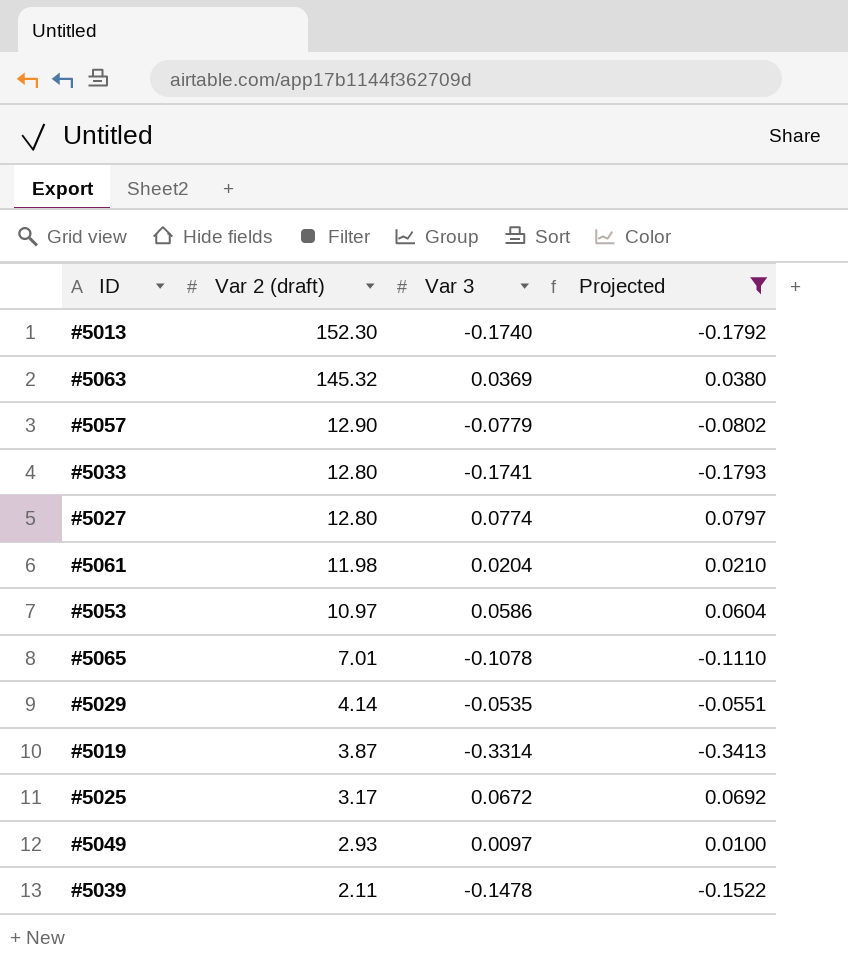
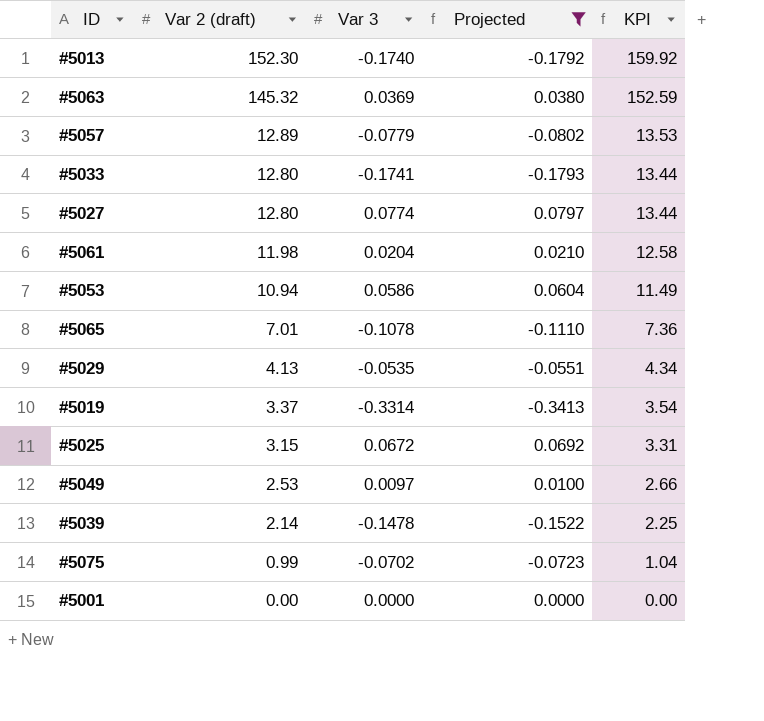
column KPI | formula: none -> [Var 2 (draft)] * 1.05
#5057 | Var 2 (draft): 12.90 -> 12.89
#5053 | Var 2 (draft): 10.97 -> 10.94
#5029 | Var 2 (draft): 4.14 -> 4.13
#5019 | Var 2 (draft): 3.87 -> 3.37
#5025 | Var 2 (draft): 3.17 -> 3.15
#5049 | Var 2 (draft): 2.93 -> 2.53
#5039 | Var 2 (draft): 2.11 -> 2.14
row #5075: none -> 0.99 | -0.0702 | -0.0723 | 1.04
row #5001: none -> 0.00 | 0.0000 | 0.0000 | 0.00

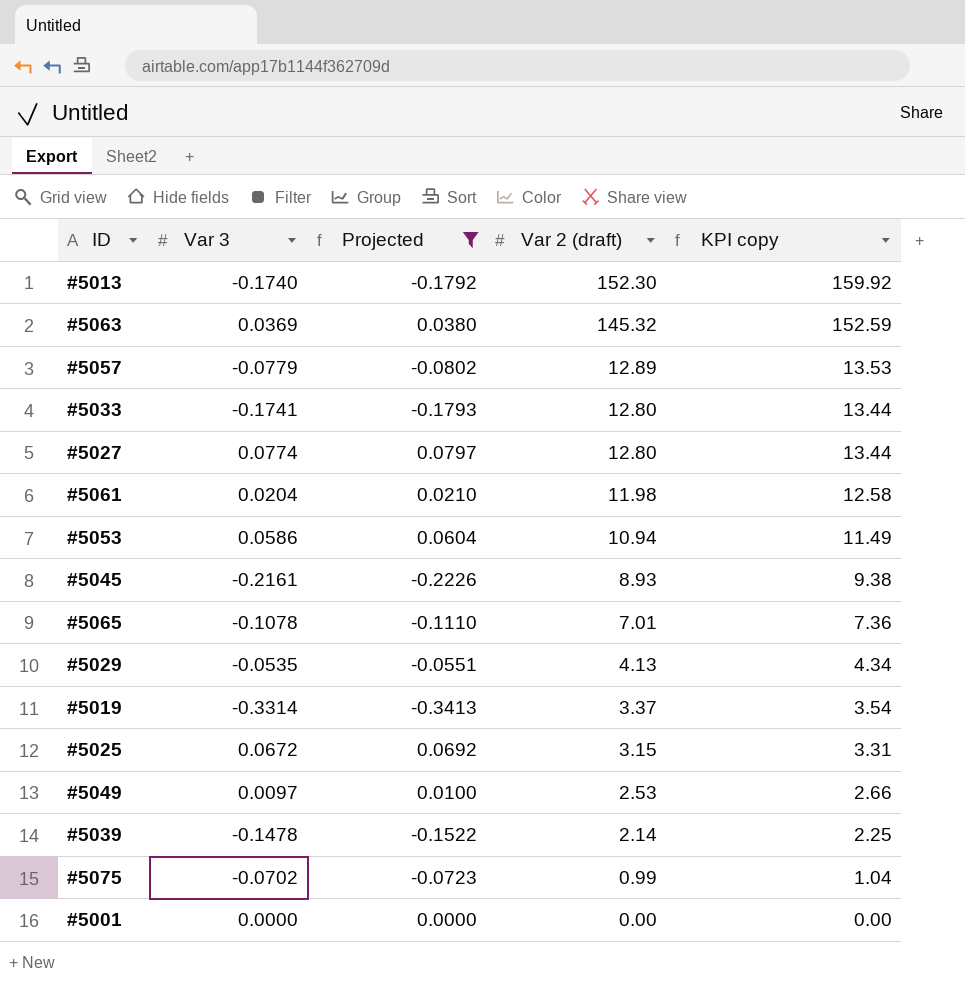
column Var 2 (draft) | position: 2 -> 4
column name: KPI -> KPI copy
row #5045: none -> -0.2161 | -0.2226 | 8.93 | 9.38

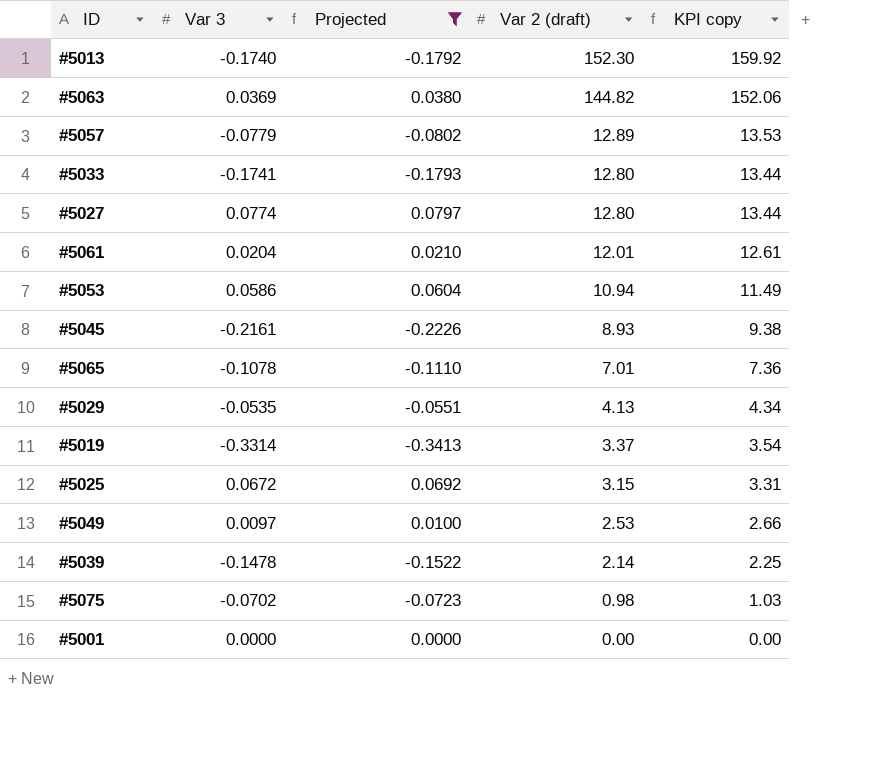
#5063 | Var 2 (draft): 145.32 -> 144.82
#5063 | KPI copy: 152.59 -> 152.06
#5061 | Var 2 (draft): 11.98 -> 12.01
#5061 | KPI copy: 12.58 -> 12.61
#5075 | Var 2 (draft): 0.99 -> 0.98
#5075 | KPI copy: 1.04 -> 1.03

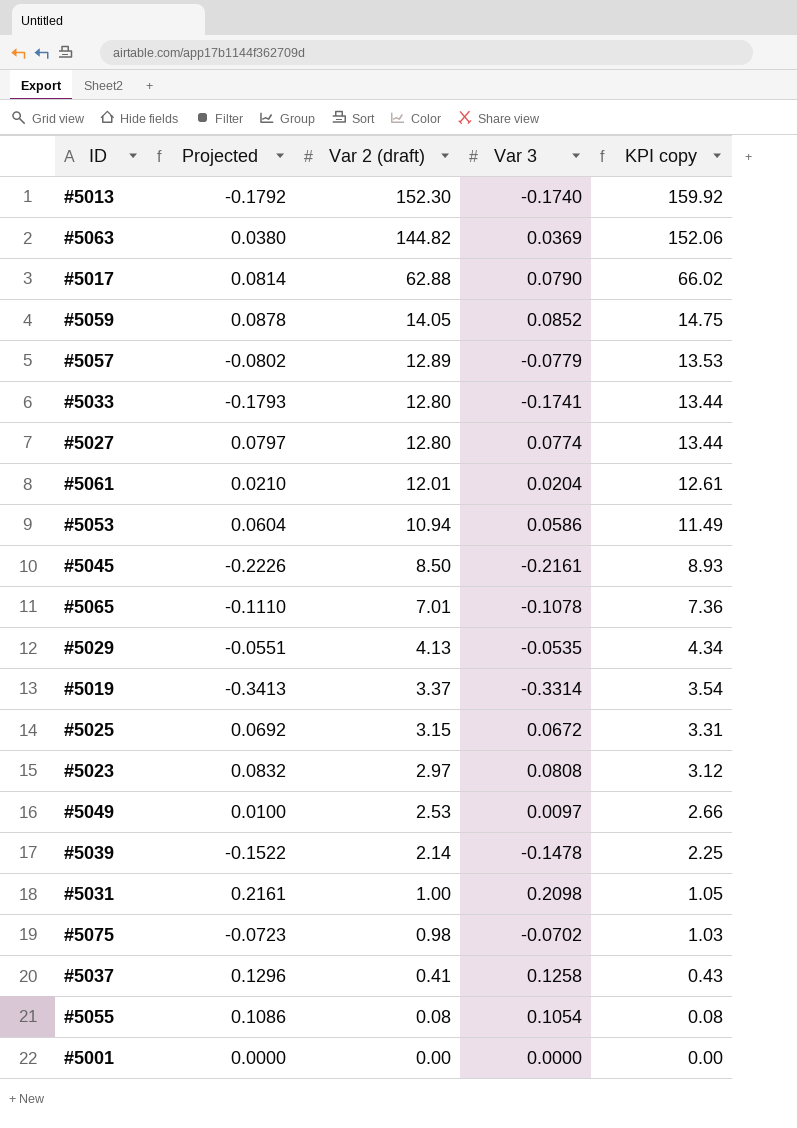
filter: Projected <= 0.0797 -> none
column Var 3 | position: 2 -> 4
#5045 | Var 2 (draft): 8.93 -> 8.50
#5045 | KPI copy: 9.38 -> 8.93

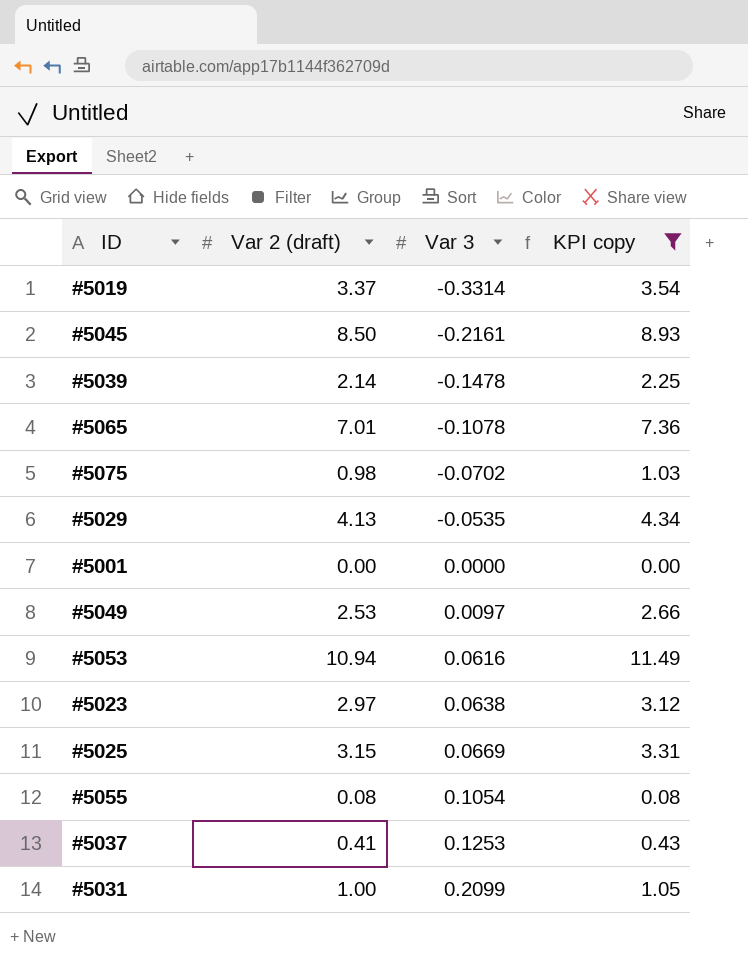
filter: none -> KPI copy <= 11.49
row order: Var 2 (draft) descending -> Var 3 ascending
column Projected | formula: [Var 3] * 1.03 -> none
#5053 | Var 3: 0.0586 -> 0.0616
#5023 | Var 3: 0.0808 -> 0.0638
#5025 | Var 3: 0.0672 -> 0.0669
#5037 | Var 3: 0.1258 -> 0.1253
#5031 | Var 3: 0.2098 -> 0.2099

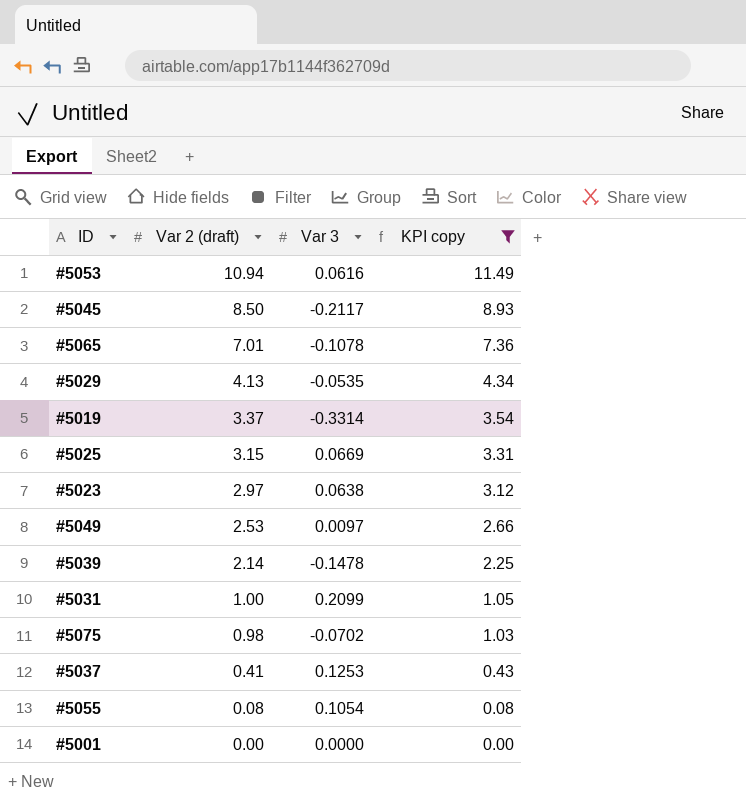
row order: Var 3 ascending -> Var 2 (draft) descending
#5045 | Var 3: -0.2161 -> -0.2117

